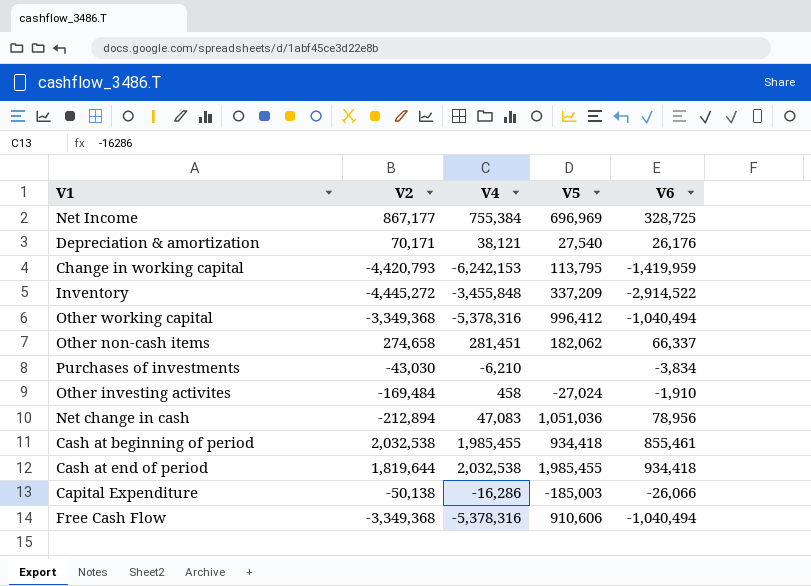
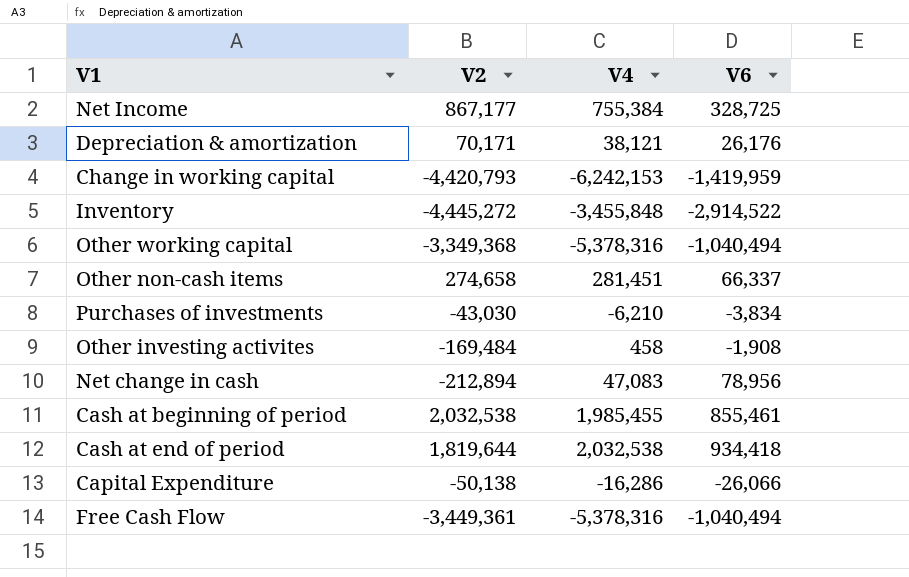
column V5 | position: 4 -> none
Other investing activites | V6: -1,910 -> -1,908
Free Cash Flow | V2: -3,349,368 -> -3,449,361

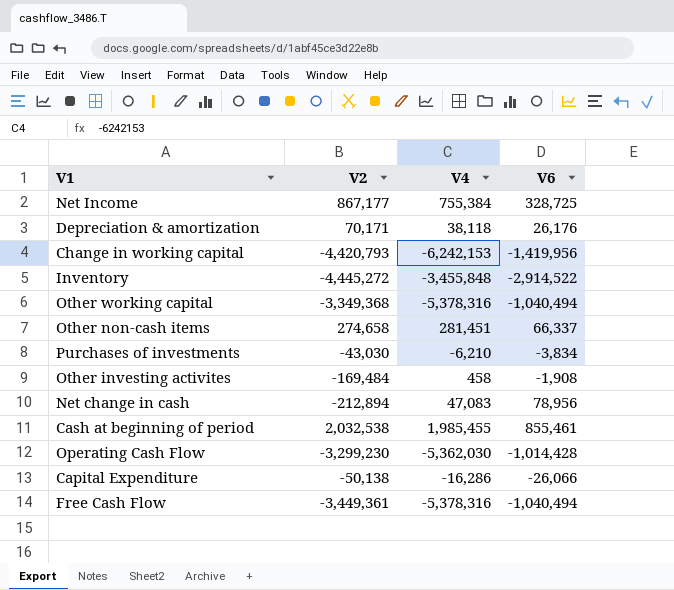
row Cash at end of period: 1,819,644 | 2,032,538 | 934,418 -> none
Depreciation & amortization | V4: 38,121 -> 38,118
Change in working capital | V6: -1,419,959 -> -1,419,956
row Operating Cash Flow: none -> -3,299,230 | -5,362,030 | -1,014,428

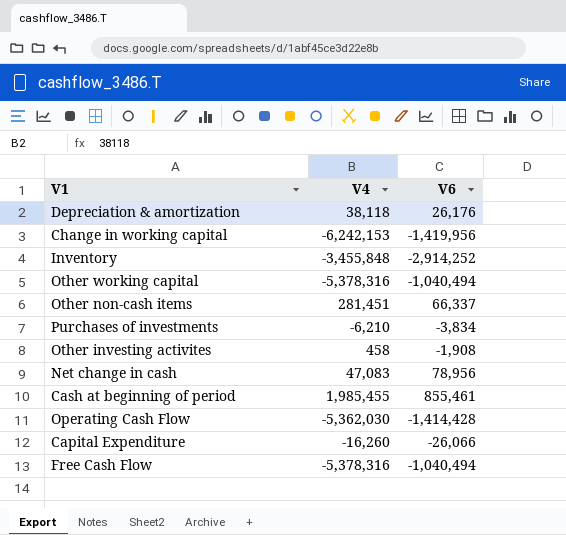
column V2 | position: 2 -> none
row Net Income: 867,177 | 755,384 | 328,725 -> none
Inventory | V6: -2,914,522 -> -2,914,252
Operating Cash Flow | V6: -1,014,428 -> -1,414,428
Capital Expenditure | V4: -16,286 -> -16,260

